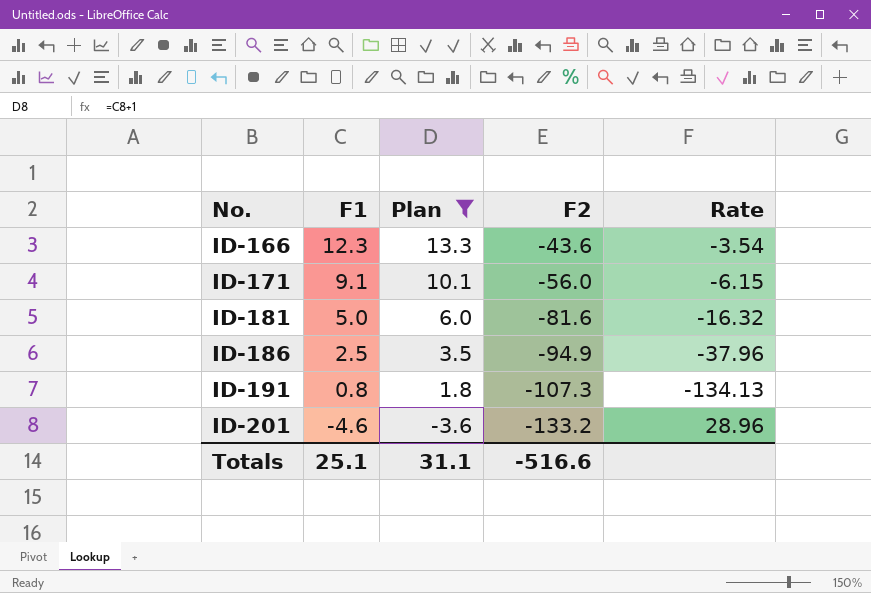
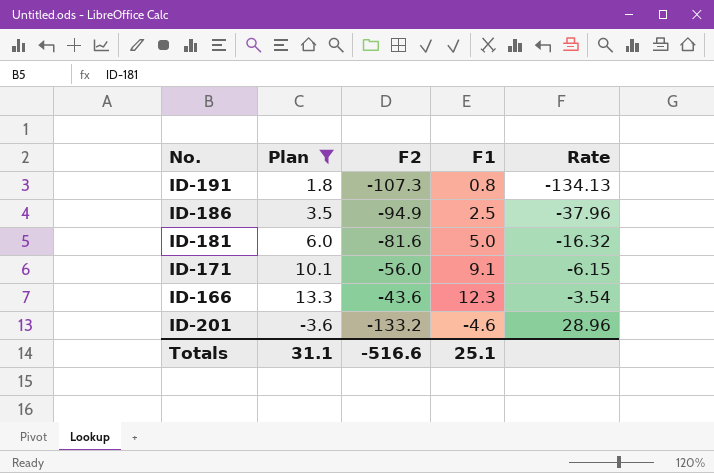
row order: No. ascending -> Rate ascending
column F1 | position: 2 -> 4

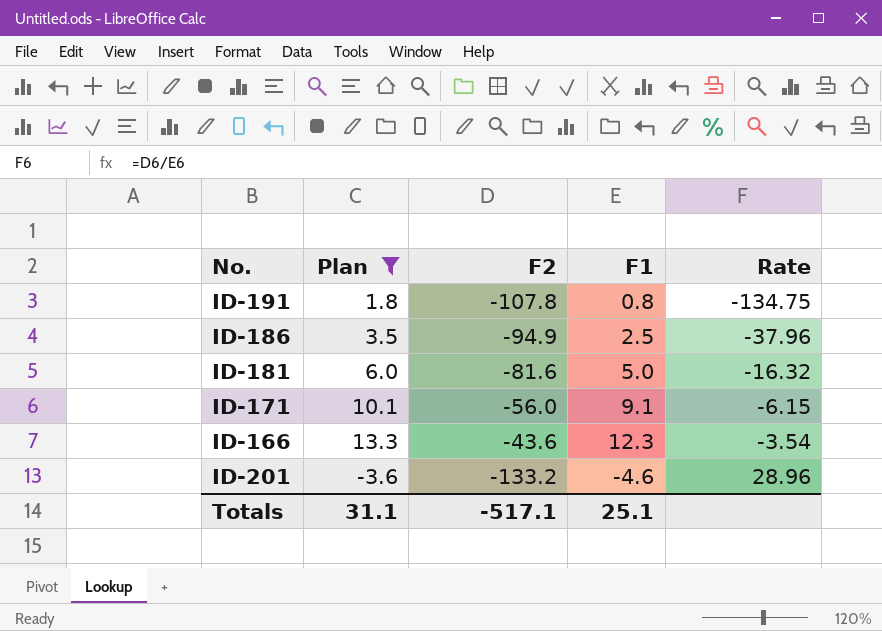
ID-191 | F2: -107.3 -> -107.8
ID-191 | Rate: -134.13 -> -134.75
Totals | F2: -516.6 -> -517.1

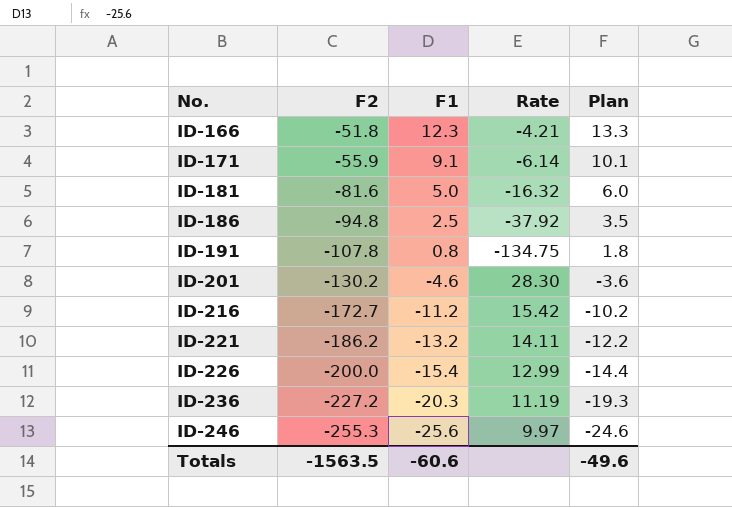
filter: Plan >= -3.6 -> none
row order: Rate ascending -> No. ascending
column Plan | position: 2 -> 5
ID-166 | F2: -43.6 -> -51.8
ID-166 | Rate: -3.54 -> -4.21
ID-171 | F2: -56.0 -> -55.9
ID-171 | Rate: -6.15 -> -6.14
ID-186 | F2: -94.9 -> -94.8
ID-186 | Rate: -37.96 -> -37.92
ID-201 | F2: -133.2 -> -130.2
ID-201 | Rate: 28.96 -> 28.30
Totals | F2: -517.1 -> -1563.5
Totals | F1: 25.1 -> -60.6
Totals | Plan: 31.1 -> -49.6

